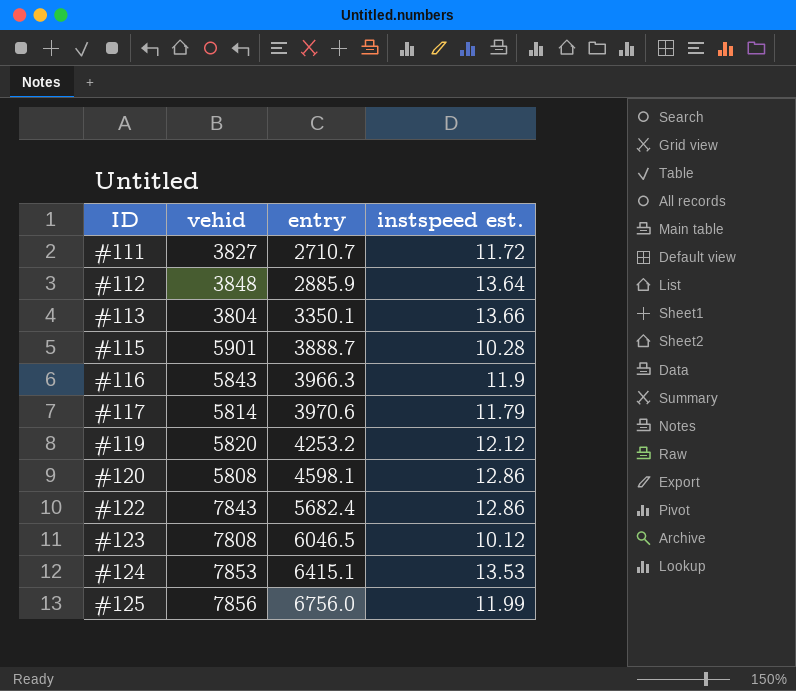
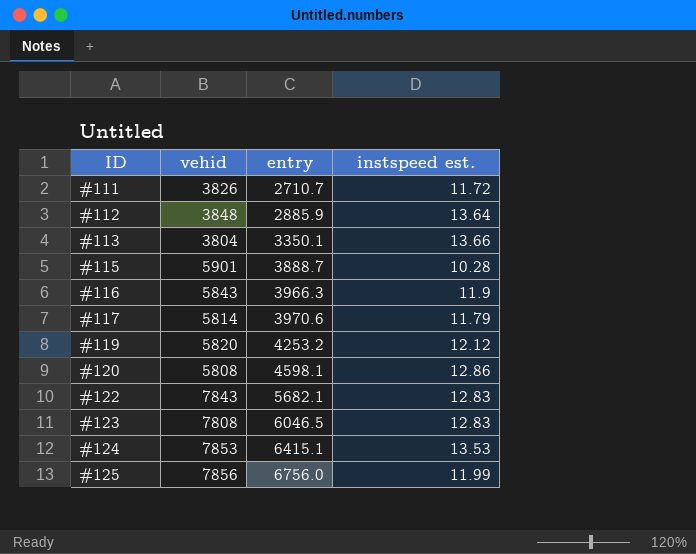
#111 | vehid: 3827 -> 3826
#122 | entry: 5682.4 -> 5682.1
#122 | instspeed est.: 12.86 -> 12.83
#123 | instspeed est.: 10.12 -> 12.83

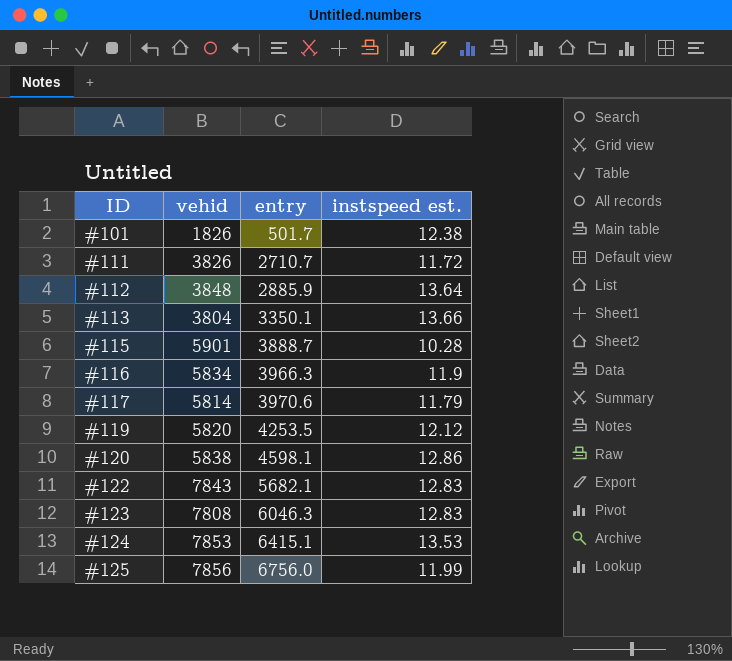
row #101: none -> 1826 | 501.7 | 12.38
#116 | vehid: 5843 -> 5834
#119 | entry: 4253.2 -> 4253.5
#120 | vehid: 5808 -> 5838
#123 | entry: 6046.5 -> 6046.3

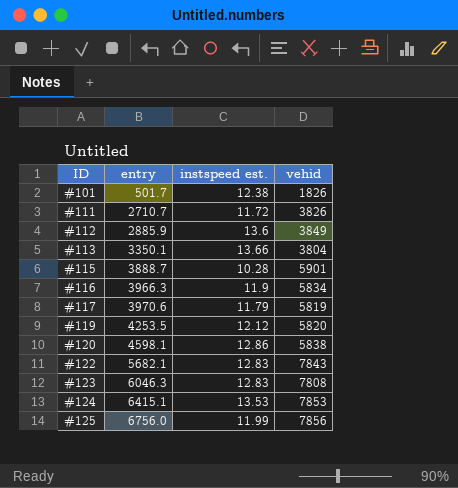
column vehid | position: 2 -> 4
#112 | instspeed est.: 13.64 -> 13.6
#112 | vehid: 3848 -> 3849
#117 | vehid: 5814 -> 5819

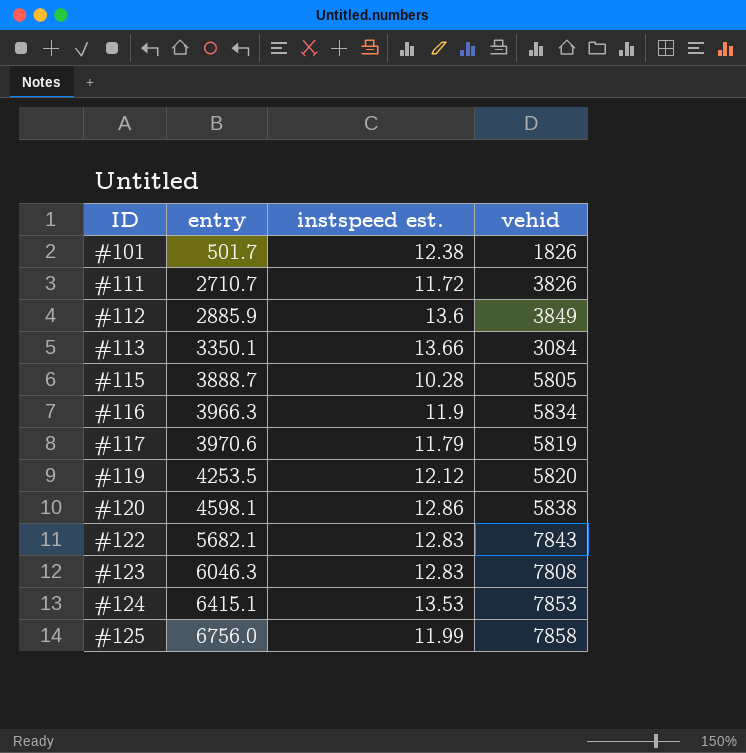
#113 | vehid: 3804 -> 3084
#115 | vehid: 5901 -> 5805
#125 | vehid: 7856 -> 7858

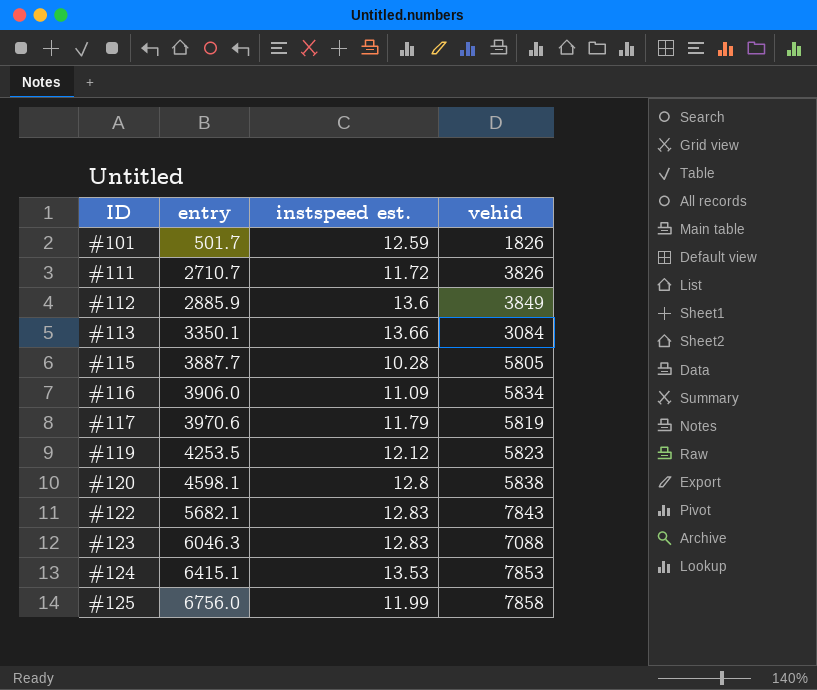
#101 | instspeed est.: 12.38 -> 12.59
#115 | entry: 3888.7 -> 3887.7
#116 | entry: 3966.3 -> 3906.0
#116 | instspeed est.: 11.9 -> 11.09
#119 | vehid: 5820 -> 5823
#120 | instspeed est.: 12.86 -> 12.8
#123 | vehid: 7808 -> 7088

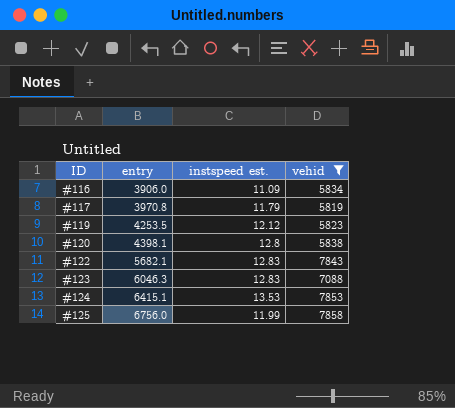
filter: none -> vehid >= 5819
#117 | entry: 3970.6 -> 3970.8
#120 | entry: 4598.1 -> 4398.1

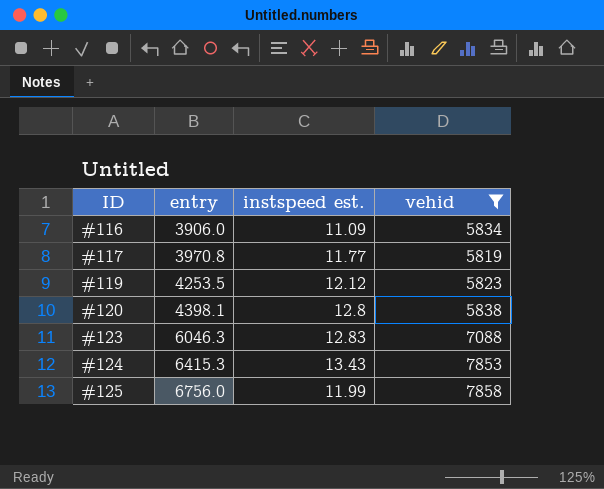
row #122: 5682.1 | 12.83 | 7843 -> none
#117 | instspeed est.: 11.79 -> 11.77
#124 | entry: 6415.1 -> 6415.3
#124 | instspeed est.: 13.53 -> 13.43

